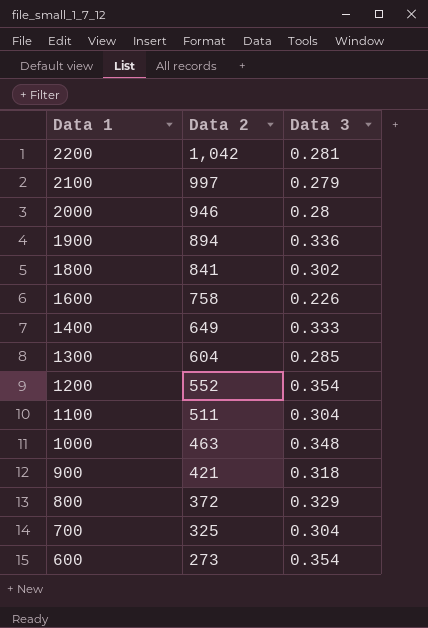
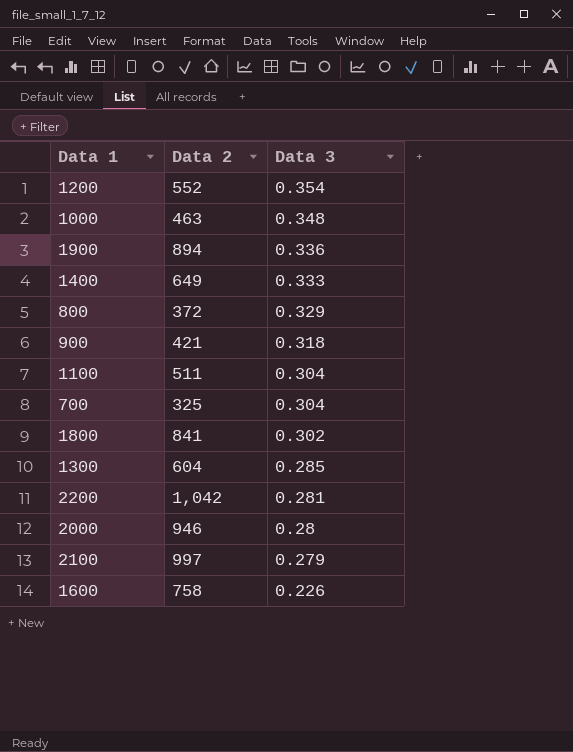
row order: Data 1 descending -> Data 3 descending
row 600: 273 | 0.354 -> none

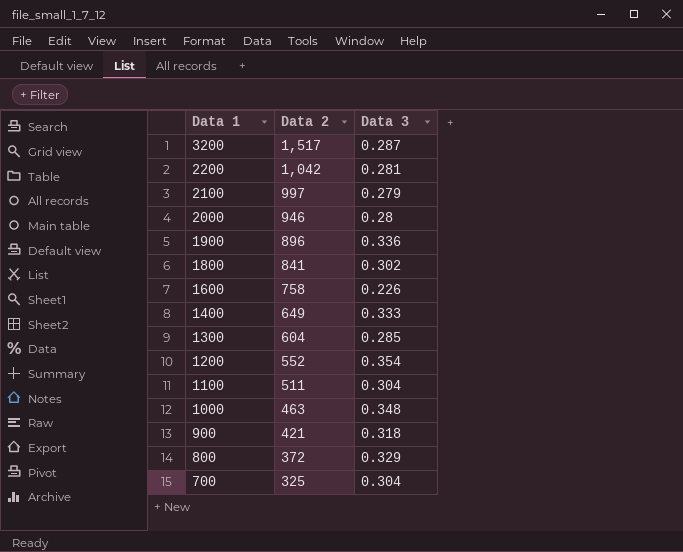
row order: Data 3 descending -> Data 1 descending
row 3200: none -> 1,517 | 0.287
1900 | Data 2: 894 -> 896

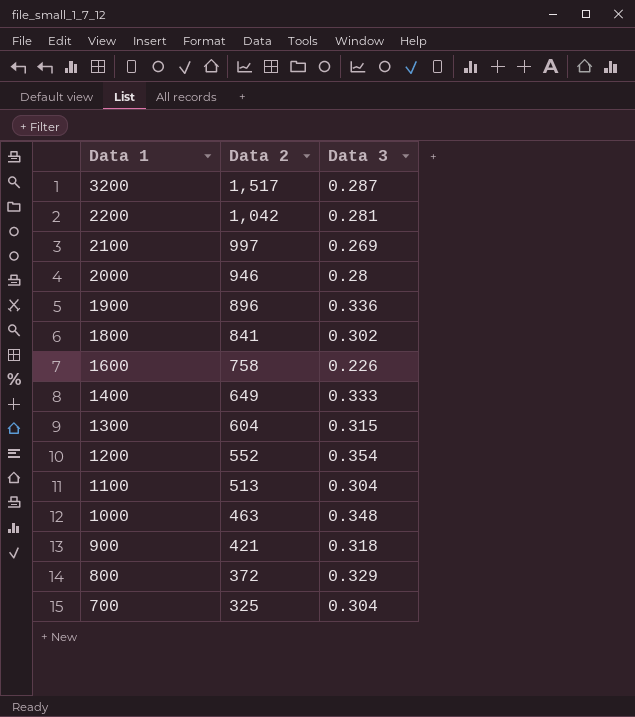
2100 | Data 3: 0.279 -> 0.269
1300 | Data 3: 0.285 -> 0.315
1100 | Data 2: 511 -> 513

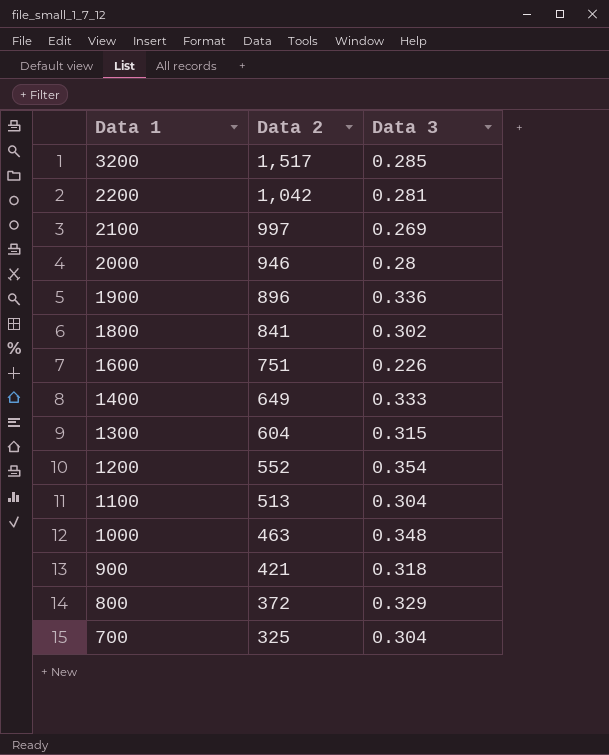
3200 | Data 3: 0.287 -> 0.285
1600 | Data 2: 758 -> 751

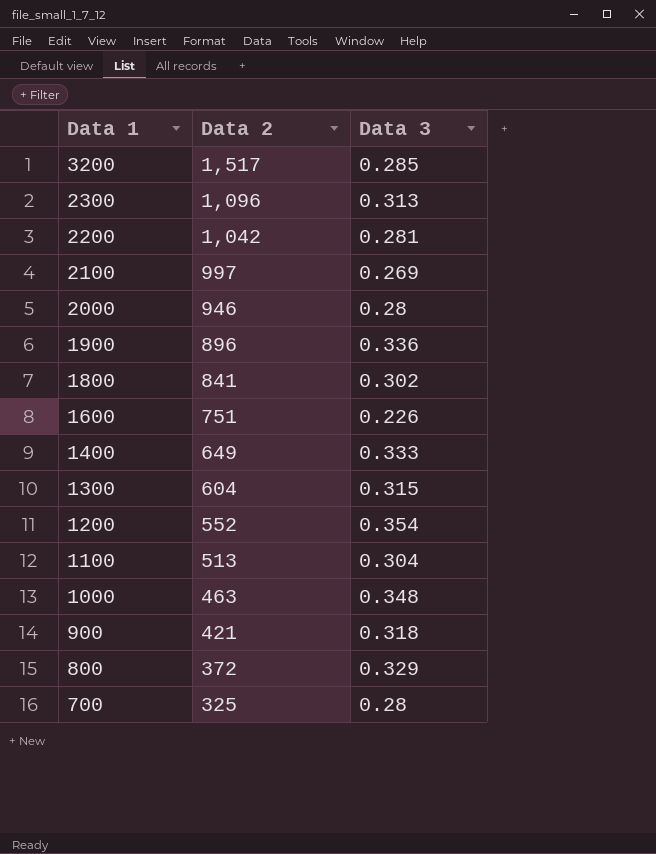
row 2300: none -> 1,096 | 0.313
700 | Data 3: 0.304 -> 0.28

